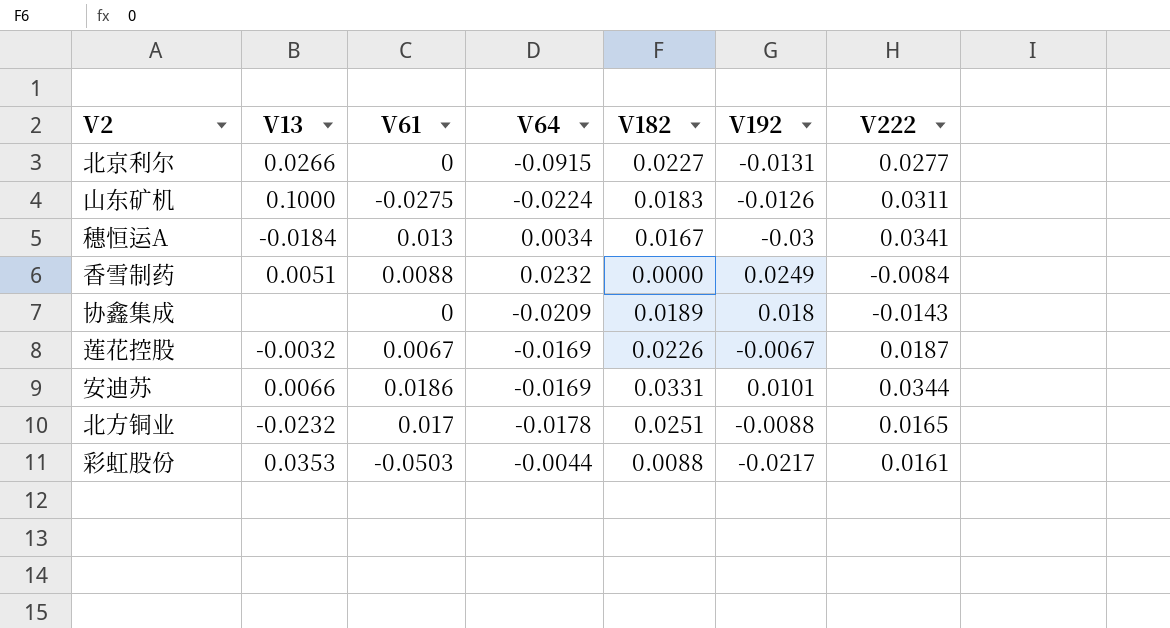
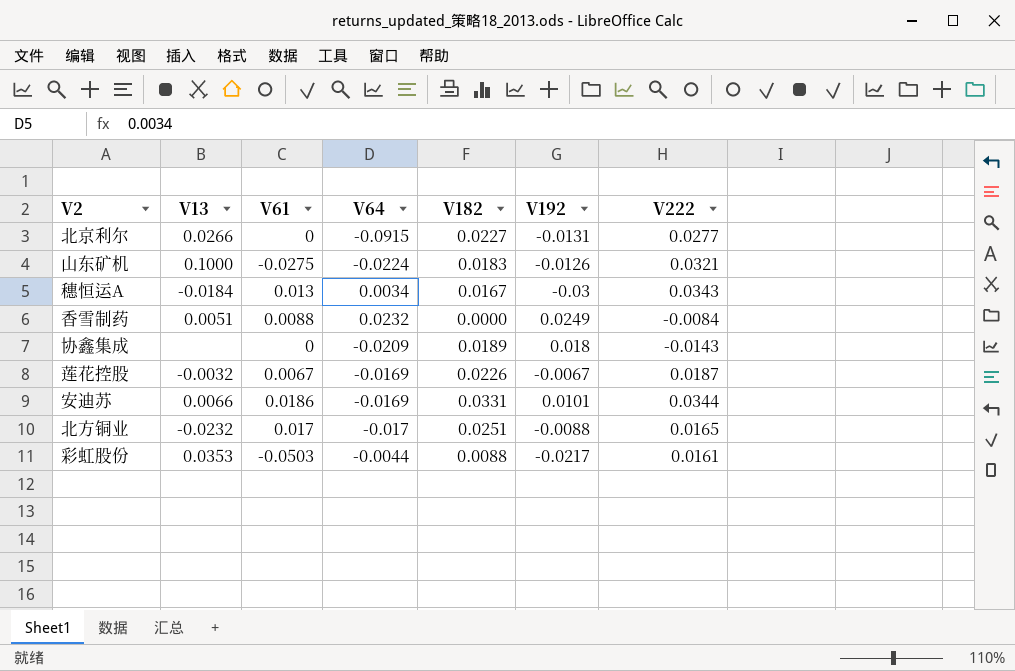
山东矿机 | V222: 0.0311 -> 0.0321
穗恒运A | V222: 0.0341 -> 0.0343
北方铜业 | V64: -0.0178 -> -0.017

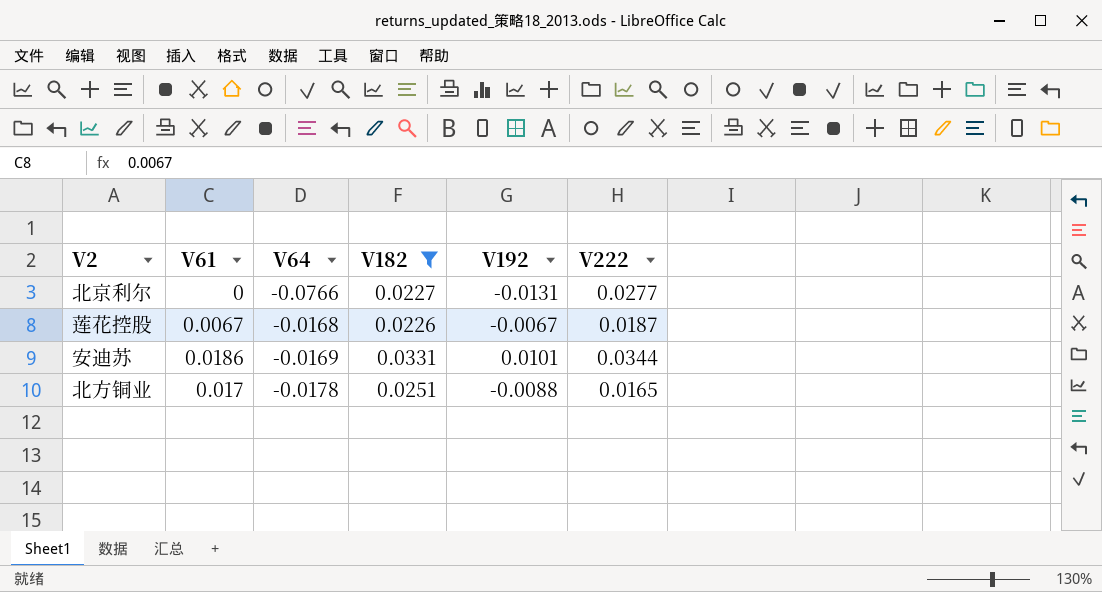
filter: none -> V182 >= 0.0226
column V13 | position: 2 -> none
北京利尔 | V64: -0.0915 -> -0.0766
莲花控股 | V64: -0.0169 -> -0.0168
北方铜业 | V64: -0.017 -> -0.0178

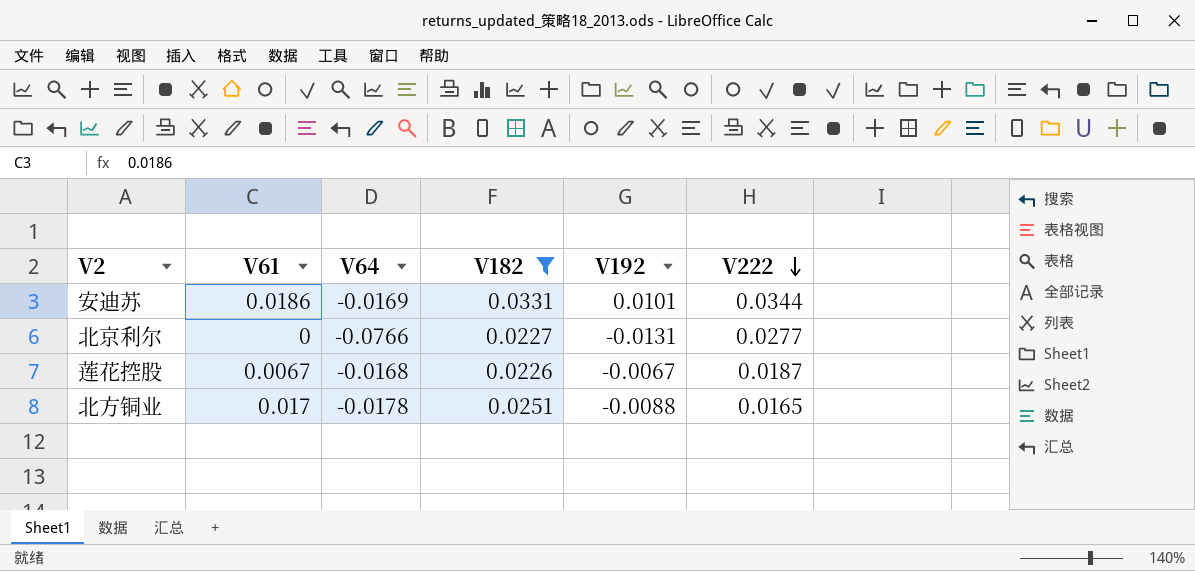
row order: none -> V222 descending

